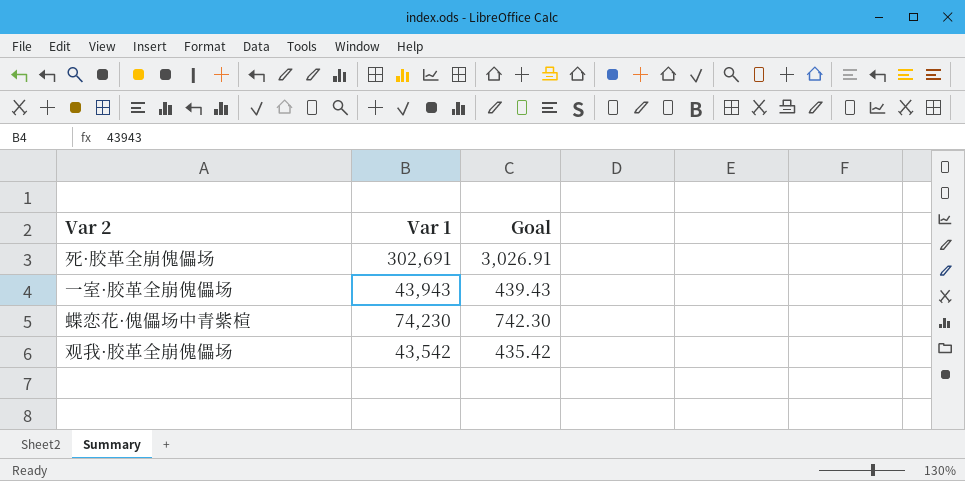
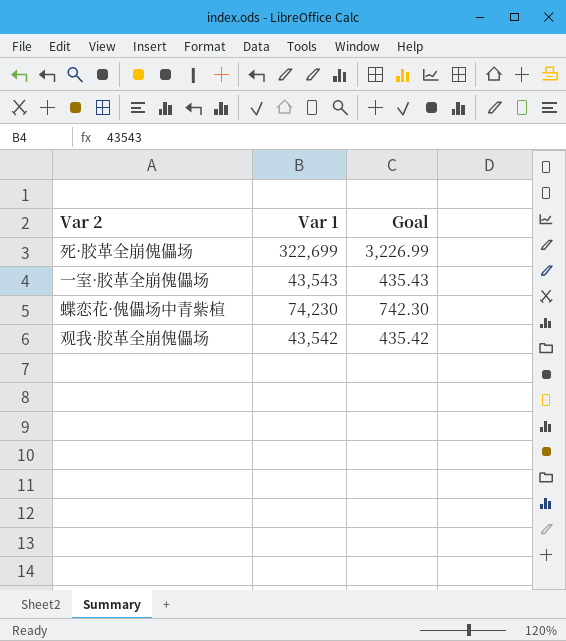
死·胶革全崩傀儡场 | Var 1: 302,691 -> 322,699
死·胶革全崩傀儡场 | Goal: 3,026.91 -> 3,226.99
一室·胶革全崩傀儡场 | Var 1: 43,943 -> 43,543
一室·胶革全崩傀儡场 | Goal: 439.43 -> 435.43

